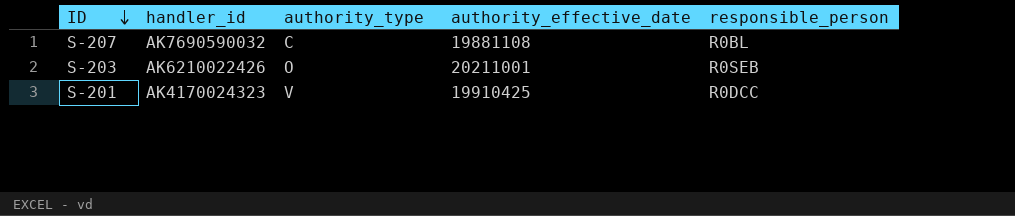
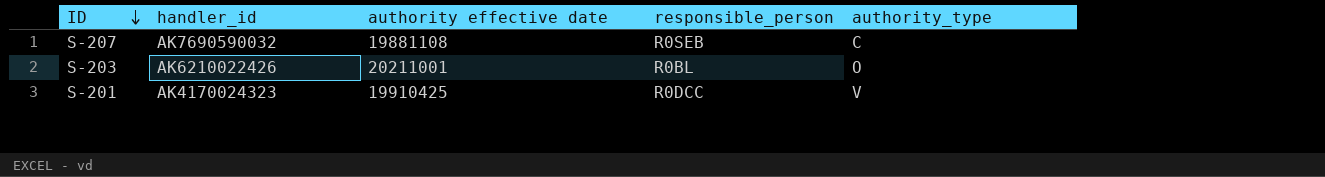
column name: authority_effective_date -> authority effective date
column authority_type | position: 3 -> 5
S-207 | responsible_person: R0BL -> R0SEB
S-203 | responsible_person: R0SEB -> R0BL

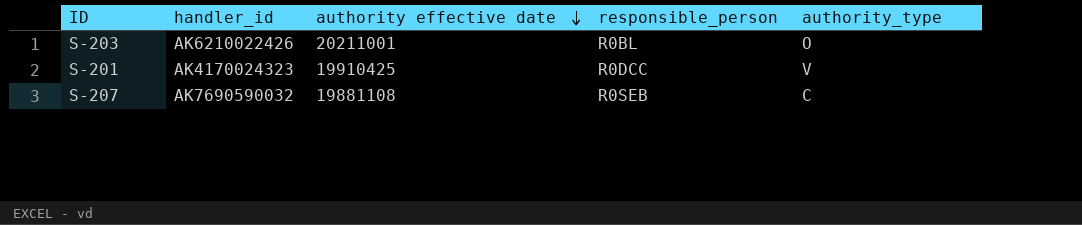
row order: ID descending -> authority effective date descending

